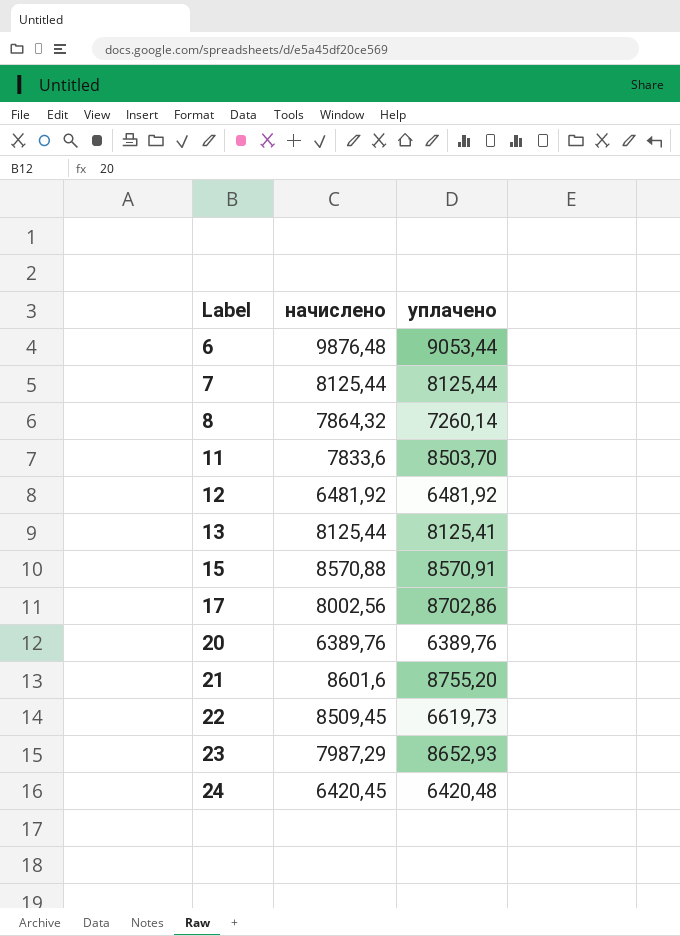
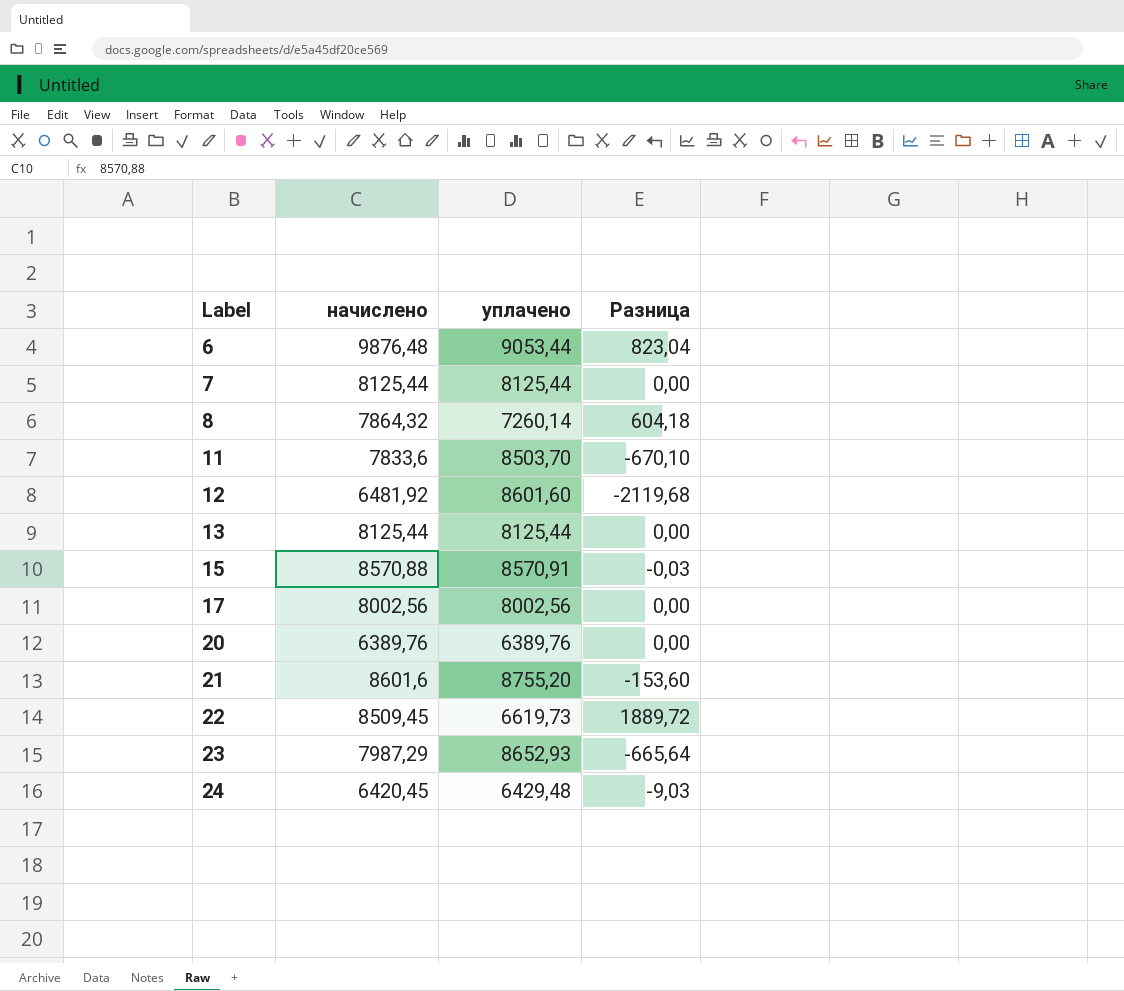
column Разница | formula: none -> [начислено] - [уплачено]
12 | уплачено: 6481,92 -> 8601,60
13 | уплачено: 8125,41 -> 8125,44
17 | уплачено: 8702,86 -> 8002,56
24 | уплачено: 6420,48 -> 6429,48

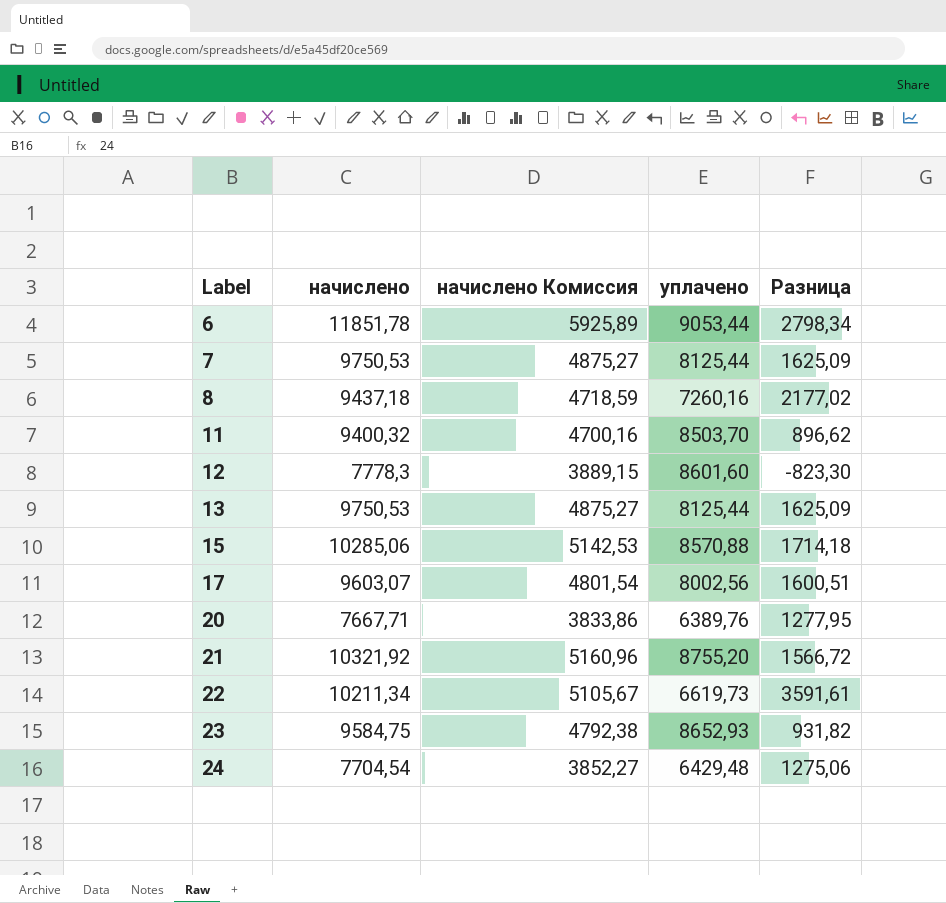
column начислено Комиссия | formula: none -> [начислено] * 0,5
6 | начислено: 9876,48 -> 11851,78
6 | Разница: 823,04 -> 2798,34
7 | начислено: 8125,44 -> 9750,53
7 | Разница: 0,00 -> 1625,09
8 | начислено: 7864,32 -> 9437,18
8 | уплачено: 7260,14 -> 7260,16
8 | Разница: 604,18 -> 2177,02
11 | начислено: 7833,6 -> 9400,32
11 | Разница: -670,10 -> 896,62
12 | начислено: 6481,92 -> 7778,3
12 | Разница: -2119,68 -> -823,30
13 | начислено: 8125,44 -> 9750,53
13 | Разница: 0,00 -> 1625,09
15 | начислено: 8570,88 -> 10285,06
15 | уплачено: 8570,91 -> 8570,88
15 | Разница: -0,03 -> 1714,18
17 | начислено: 8002,56 -> 9603,07
17 | Разница: 0,00 -> 1600,51
20 | начислено: 6389,76 -> 7667,71
20 | Разница: 0,00 -> 1277,95
21 | начислено: 8601,6 -> 10321,92
21 | Разница: -153,60 -> 1566,72
22 | начислено: 8509,45 -> 10211,34
22 | Разница: 1889,72 -> 3591,61
23 | начислено: 7987,29 -> 9584,75
23 | Разница: -665,64 -> 931,82
24 | начислено: 6420,45 -> 7704,54
24 | Разница: -9,03 -> 1275,06

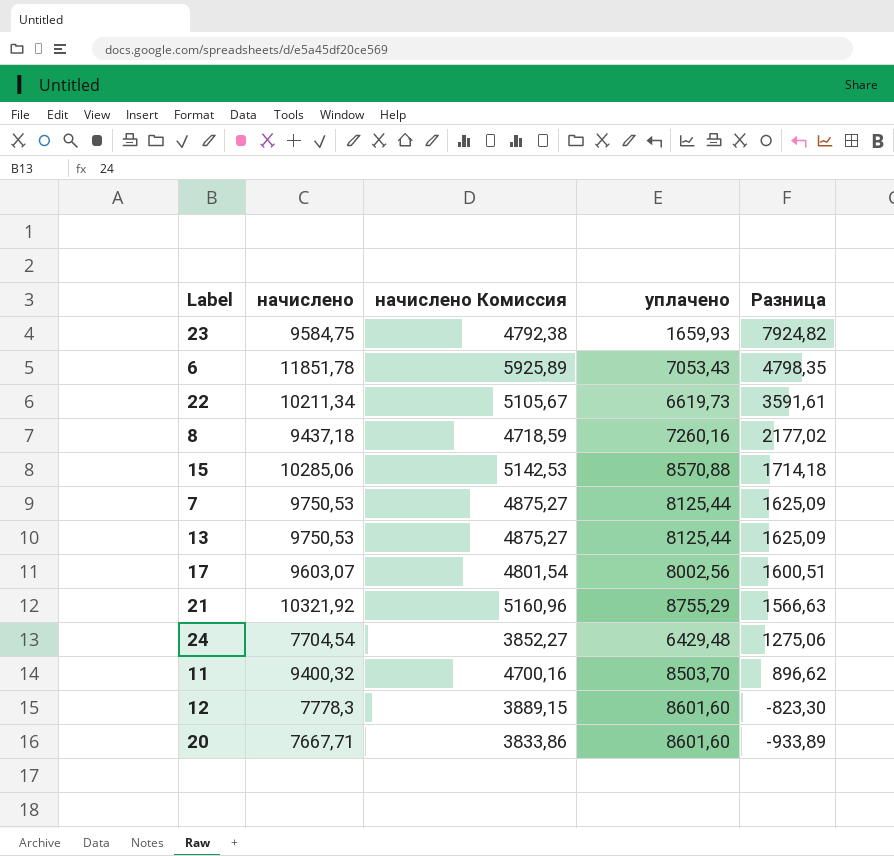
row order: Label ascending -> Разница descending
23 | уплачено: 8652,93 -> 1659,93
23 | Разница: 931,82 -> 7924,82
6 | уплачено: 9053,44 -> 7053,43
6 | Разница: 2798,34 -> 4798,35
21 | уплачено: 8755,20 -> 8755,29
21 | Разница: 1566,72 -> 1566,63
20 | уплачено: 6389,76 -> 8601,60
20 | Разница: 1277,95 -> -933,89

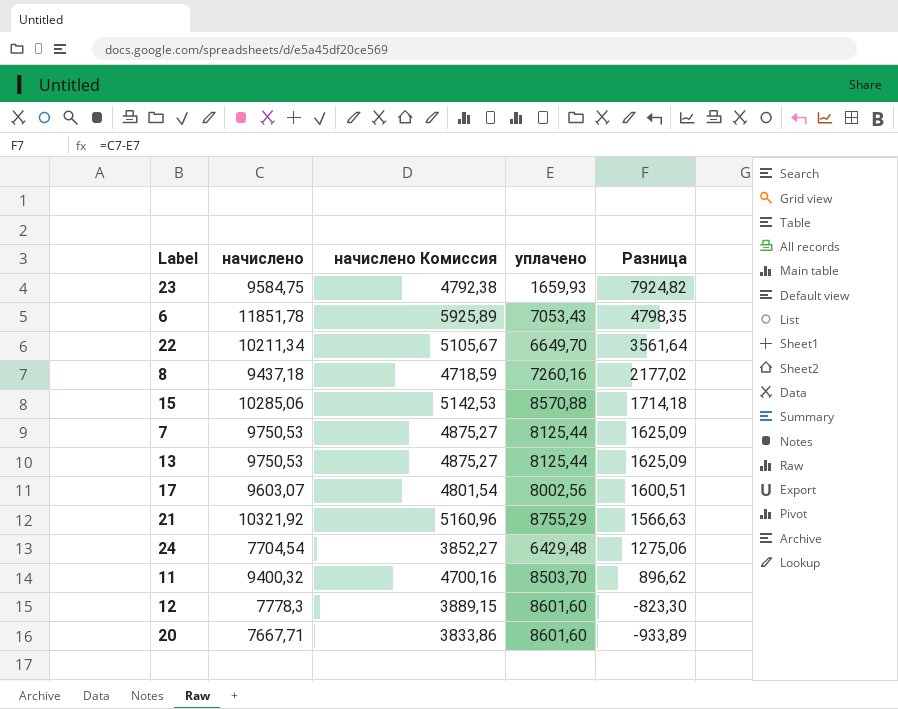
22 | уплачено: 6619,73 -> 6649,70
22 | Разница: 3591,61 -> 3561,64

